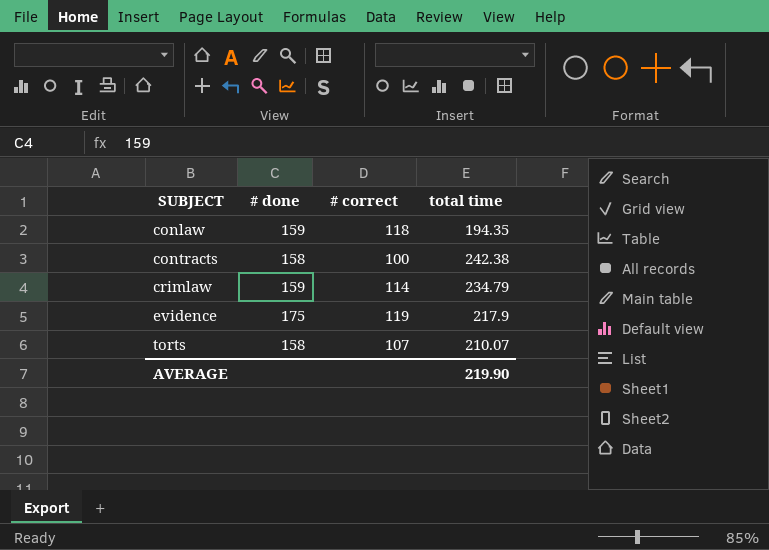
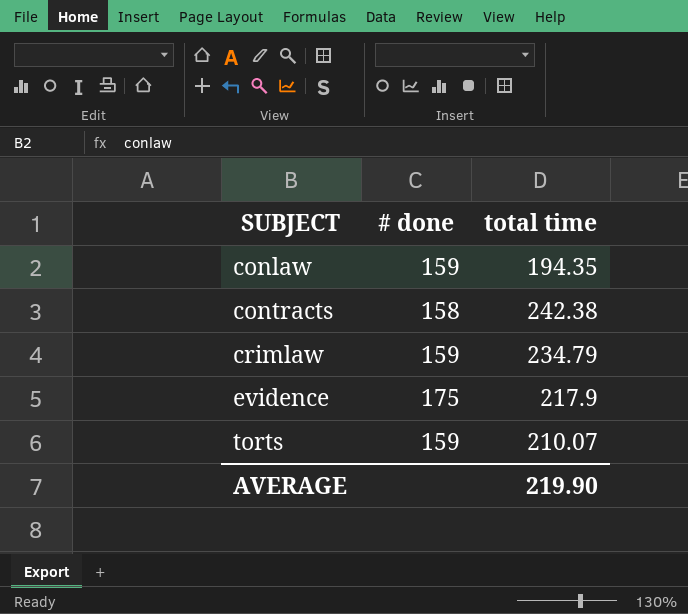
column # correct | position: 3 -> none
torts | # done: 158 -> 159

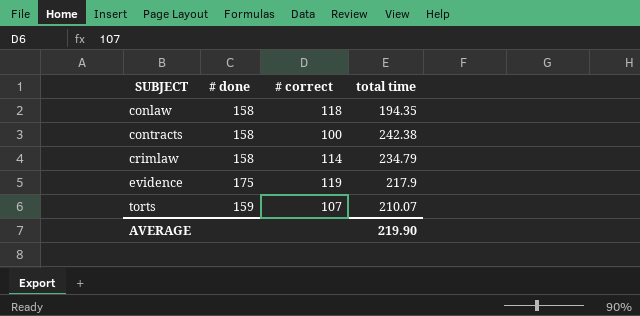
column # correct | position: none -> 3
conlaw | # done: 159 -> 158
crimlaw | # done: 159 -> 158

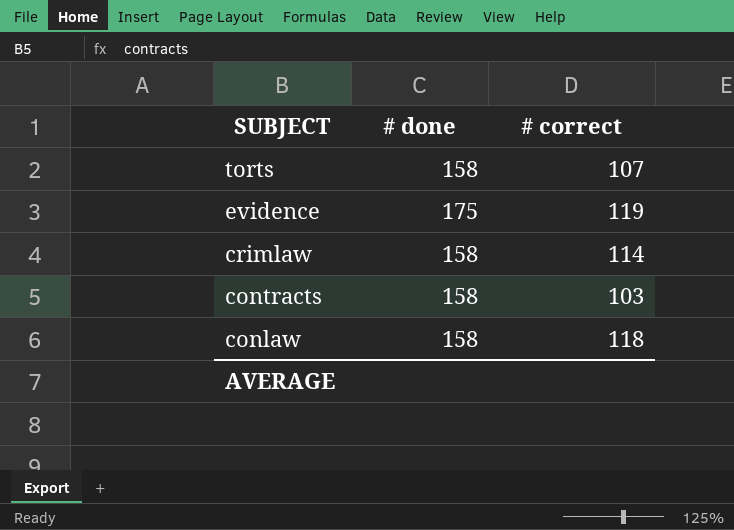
row order: SUBJECT ascending -> SUBJECT descending
column total time | position: 4 -> none
torts | # done: 159 -> 158
contracts | # correct: 100 -> 103

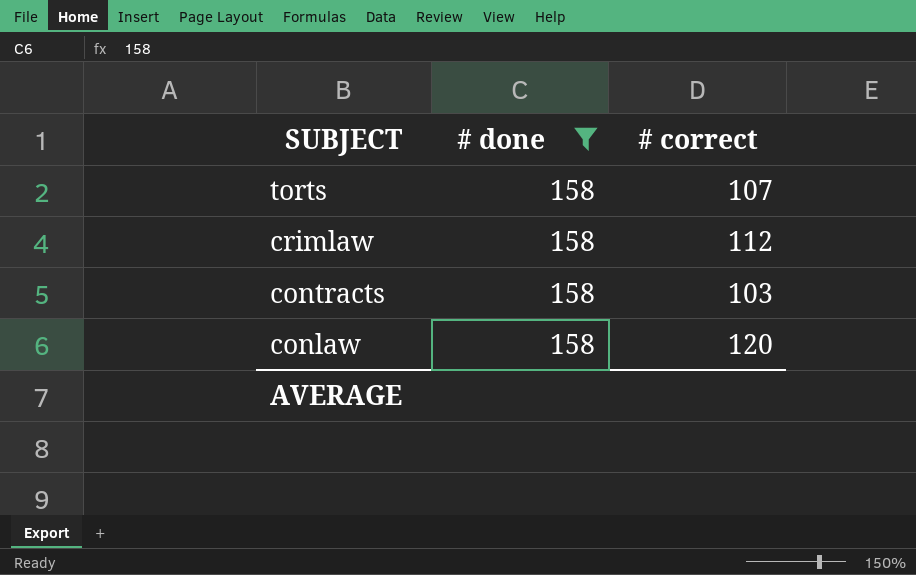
filter: none -> # done = 158
crimlaw | # correct: 114 -> 112
conlaw | # correct: 118 -> 120

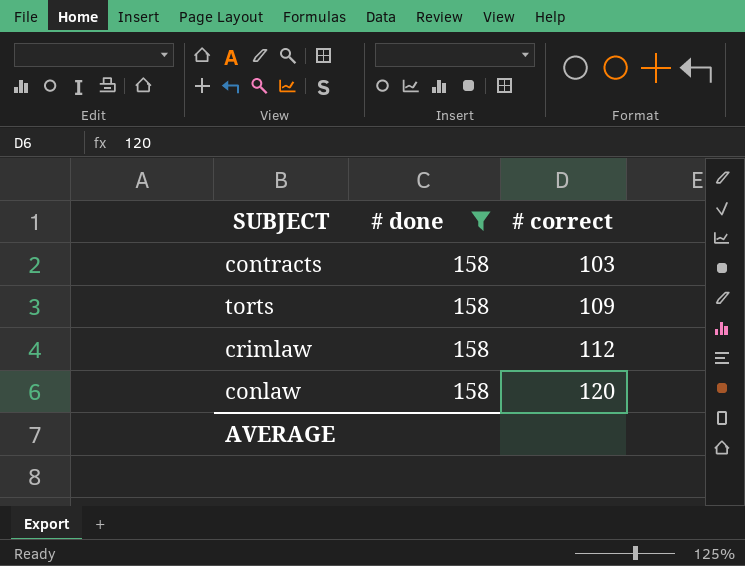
row order: SUBJECT descending -> # correct ascending
torts | # correct: 107 -> 109

